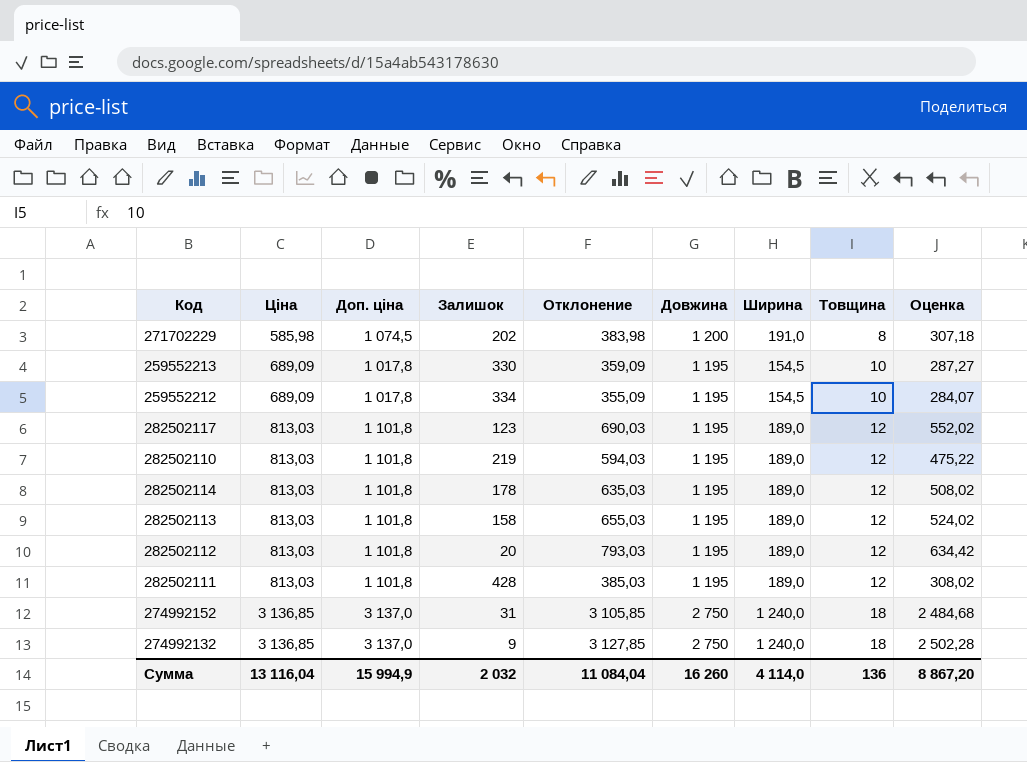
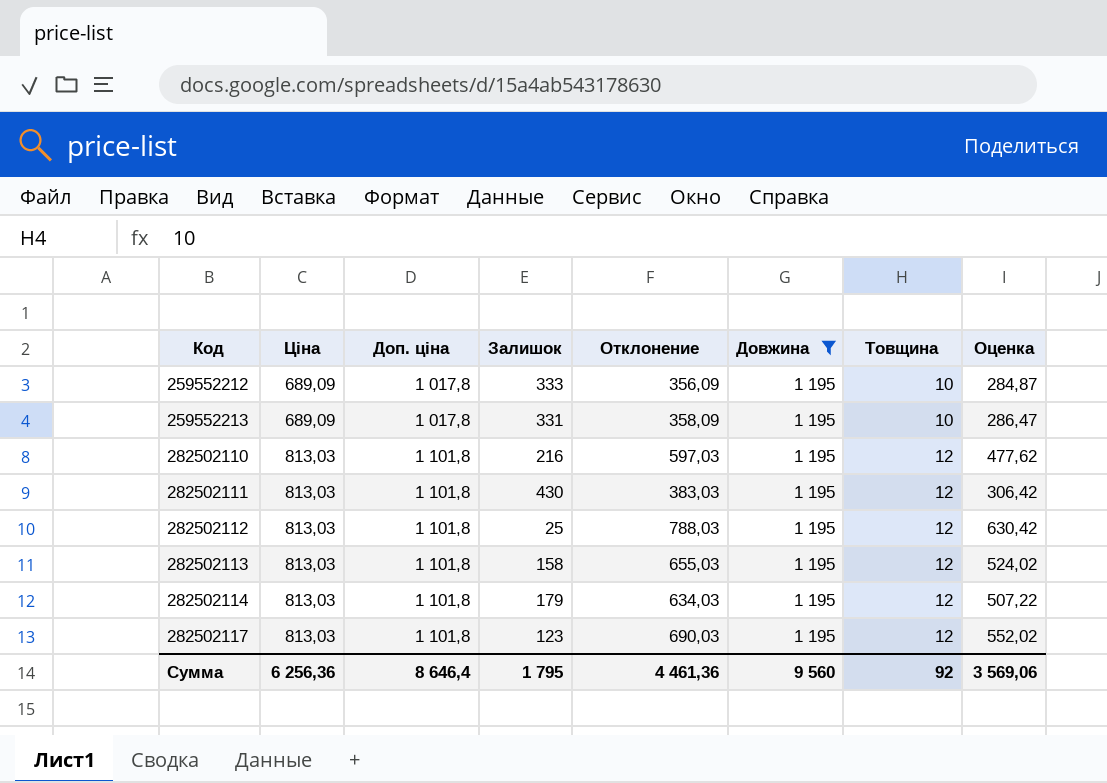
filter: none -> Довжина = 1 195
row order: Ціна ascending -> Код ascending
column Ширина | position: 7 -> none
259552212 | Залишок: 334 -> 333
259552212 | Отклонение: 355,09 -> 356,09
259552212 | Оценка: 284,07 -> 284,87
259552213 | Залишок: 330 -> 331
259552213 | Отклонение: 359,09 -> 358,09
259552213 | Оценка: 287,27 -> 286,47
282502110 | Залишок: 219 -> 216
282502110 | Отклонение: 594,03 -> 597,03
282502110 | Оценка: 475,22 -> 477,62
282502111 | Залишок: 428 -> 430
282502111 | Отклонение: 385,03 -> 383,03
282502111 | Оценка: 308,02 -> 306,42
282502112 | Залишок: 20 -> 25
282502112 | Отклонение: 793,03 -> 788,03
282502112 | Оценка: 634,42 -> 630,42
282502114 | Залишок: 178 -> 179
282502114 | Отклонение: 635,03 -> 634,03
282502114 | Оценка: 508,02 -> 507,22
Сумма | Ціна: 13 116,04 -> 6 256,36
Сумма | Доп. ціна: 15 994,9 -> 8 646,4
Сумма | Залишок: 2 032 -> 1 795
Сумма | Отклонение: 11 084,04 -> 4 461,36
Сумма | Довжина: 16 260 -> 9 560
Сумма | Товщина: 136 -> 92
Сумма | Оценка: 8 867,20 -> 3 569,06

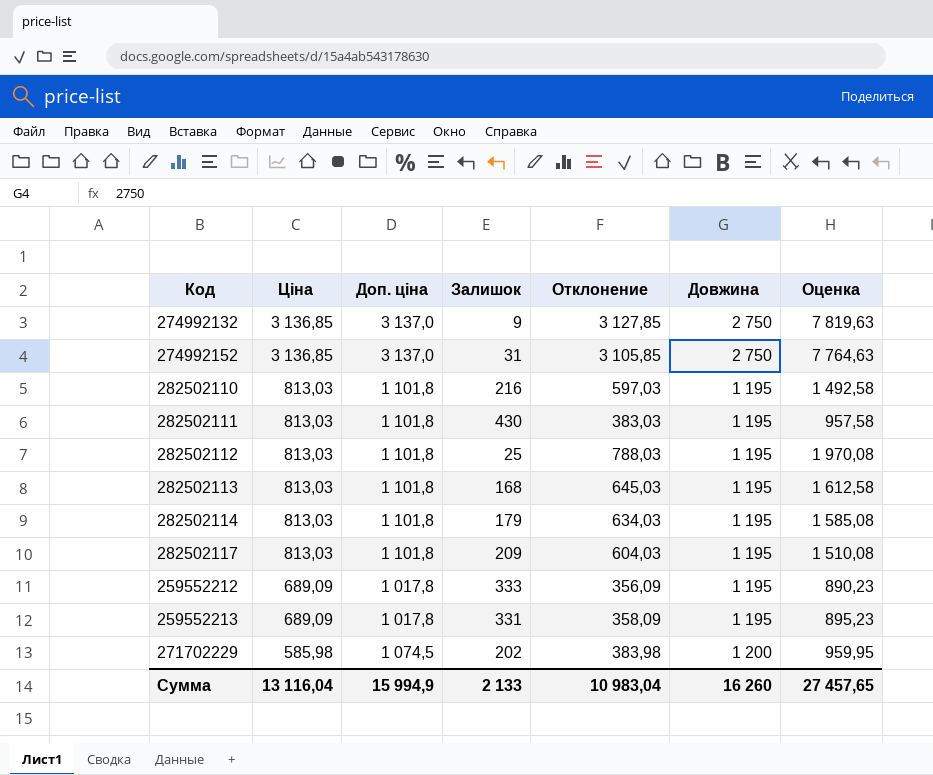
filter: Довжина = 1 195 -> none
row order: Код ascending -> Ціна descending
column Товщина | position: 7 -> none
column Оценка | formula: [Отклонение] * 0,8 -> [Отклонение] * 2,5
282502113 | Залишок: 158 -> 168
282502113 | Отклонение: 655,03 -> 645,03
282502117 | Залишок: 123 -> 209
282502117 | Отклонение: 690,03 -> 604,03
Сумма | Ціна: 6 256,36 -> 13 116,04
Сумма | Доп. ціна: 8 646,4 -> 15 994,9
Сумма | Залишок: 1 795 -> 2 133
Сумма | Отклонение: 4 461,36 -> 10 983,04
Сумма | Довжина: 9 560 -> 16 260
Сумма | Оценка: 3 569,06 -> 27 457,65

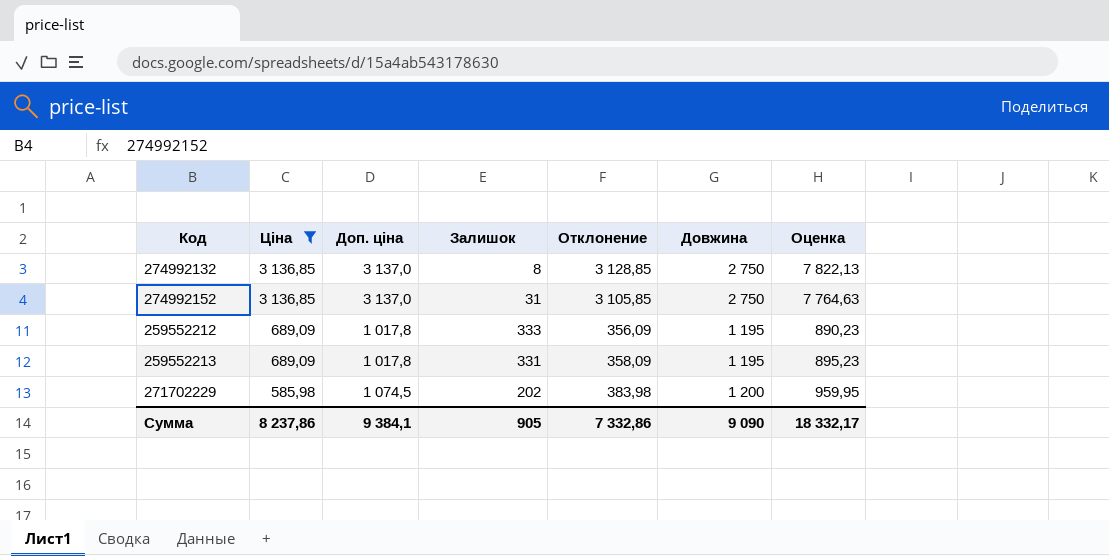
filter: none -> Ціна != 813,03
274992132 | Залишок: 9 -> 8
274992132 | Отклонение: 3 127,85 -> 3 128,85
274992132 | Оценка: 7 819,63 -> 7 822,13
Сумма | Ціна: 13 116,04 -> 8 237,86
Сумма | Доп. ціна: 15 994,9 -> 9 384,1
Сумма | Залишок: 2 133 -> 905
Сумма | Отклонение: 10 983,04 -> 7 332,86
Сумма | Довжина: 16 260 -> 9 090
Сумма | Оценка: 27 457,65 -> 18 332,17

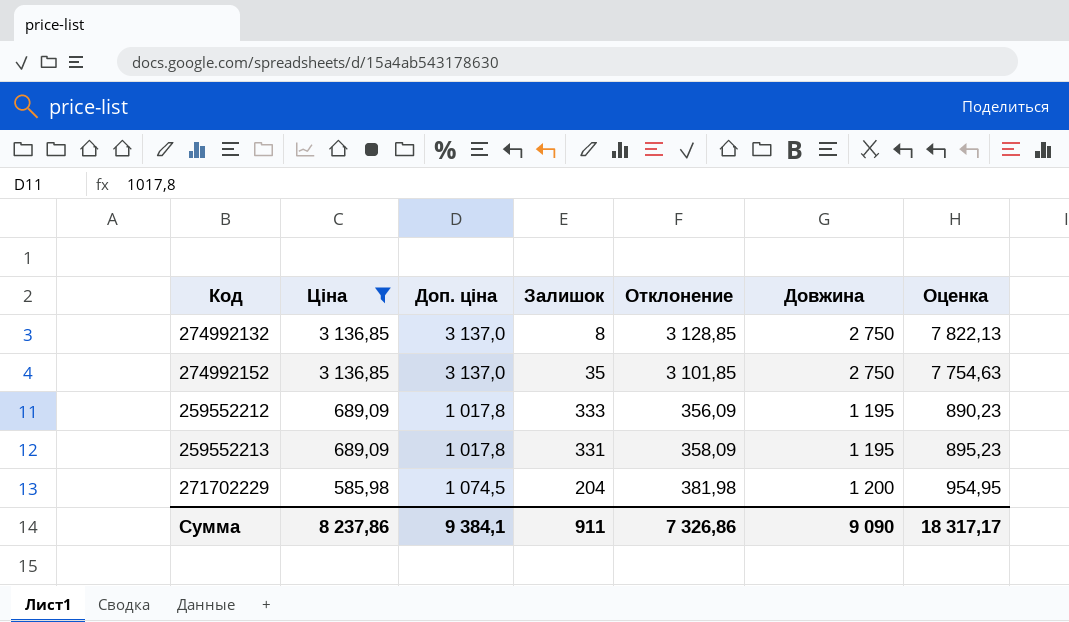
274992152 | Залишок: 31 -> 35
274992152 | Отклонение: 3 105,85 -> 3 101,85
274992152 | Оценка: 7 764,63 -> 7 754,63
271702229 | Залишок: 202 -> 204
271702229 | Отклонение: 383,98 -> 381,98
271702229 | Оценка: 959,95 -> 954,95
Сумма | Залишок: 905 -> 911
Сумма | Отклонение: 7 332,86 -> 7 326,86
Сумма | Оценка: 18 332,17 -> 18 317,17

